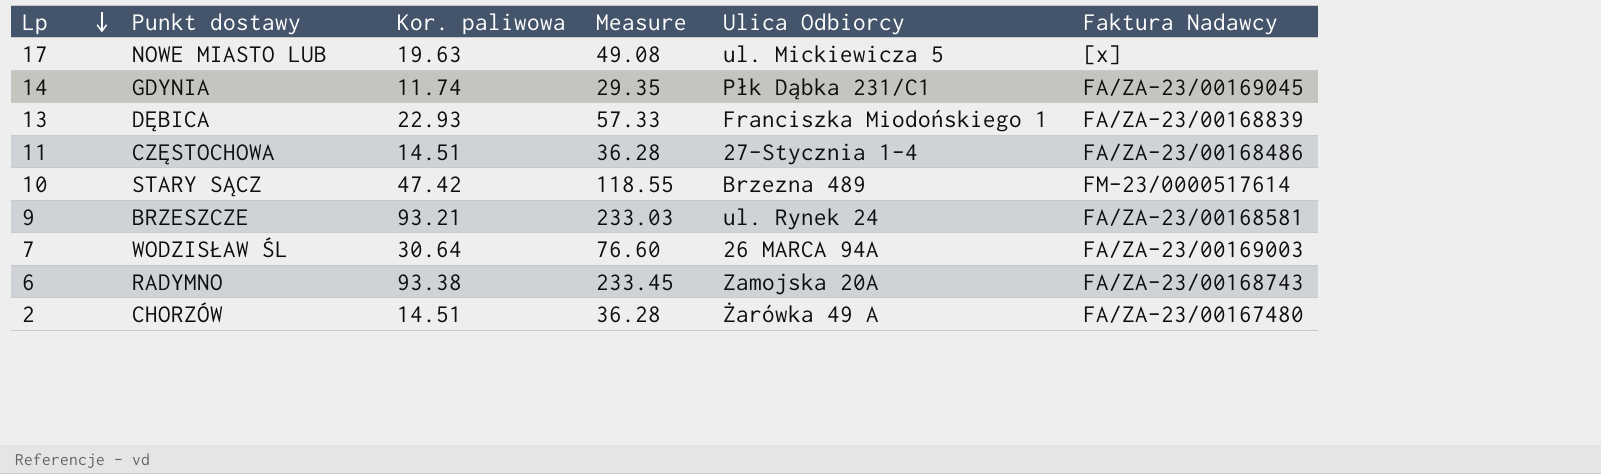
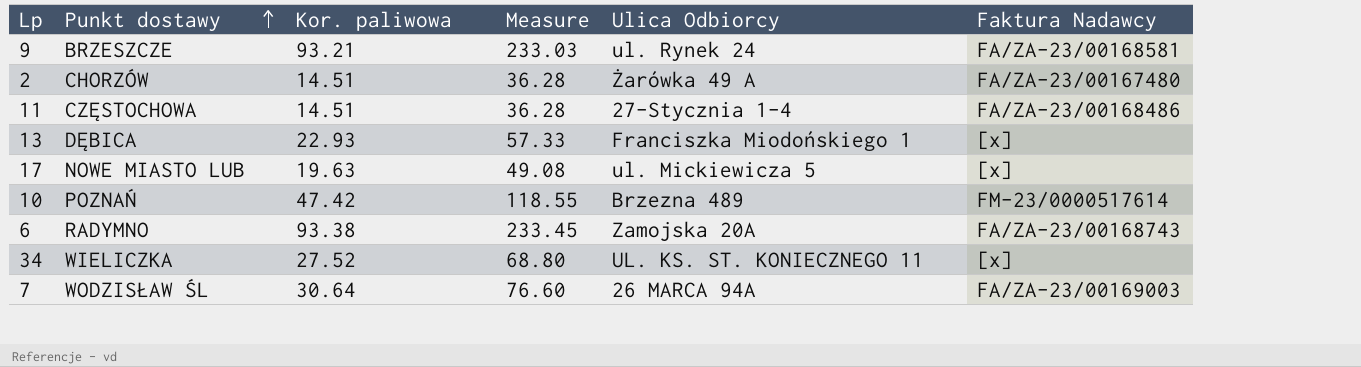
row order: Lp descending -> Punkt dostawy ascending
row 14: GDYNIA | 11.74 | 29.35 | Płk Dąbka 231/C1 | FA/ZA-23/00169045 -> none
13 | Faktura Nadawcy: FA/ZA-23/00168839 -> [x]
10 | Punkt dostawy: STARY SĄCZ -> POZNAŃ
row 34: none -> WIELICZKA | 27.52 | 68.80 | UL. KS. ST. KONIECZNEGO 11 | [x]

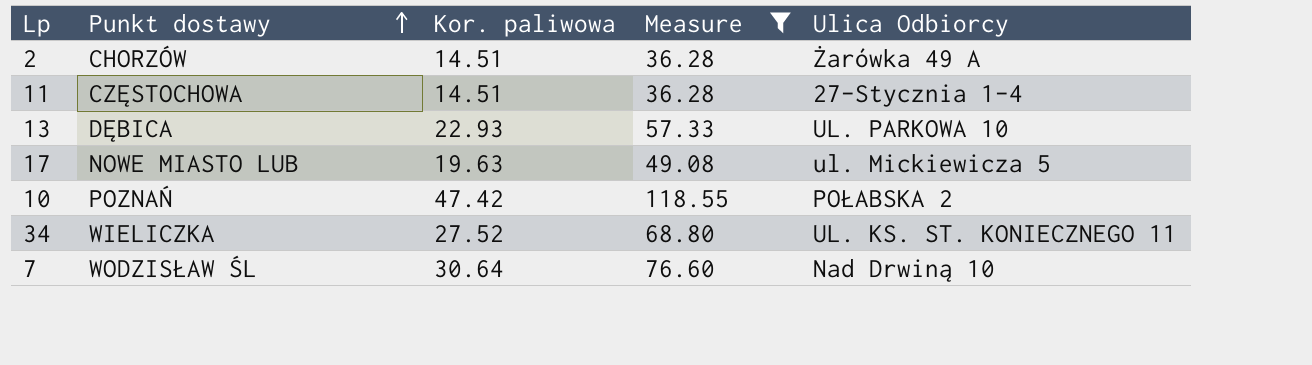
filter: none -> Measure <= 118.55
column Faktura Nadawcy | position: 6 -> none
13 | Ulica Odbiorcy: Franciszka Miodońskiego 1 -> UL. PARKOWA 10
10 | Ulica Odbiorcy: Brzezna 489 -> POŁABSKA 2
7 | Ulica Odbiorcy: 26 MARCA 94A -> Nad Drwiną 10

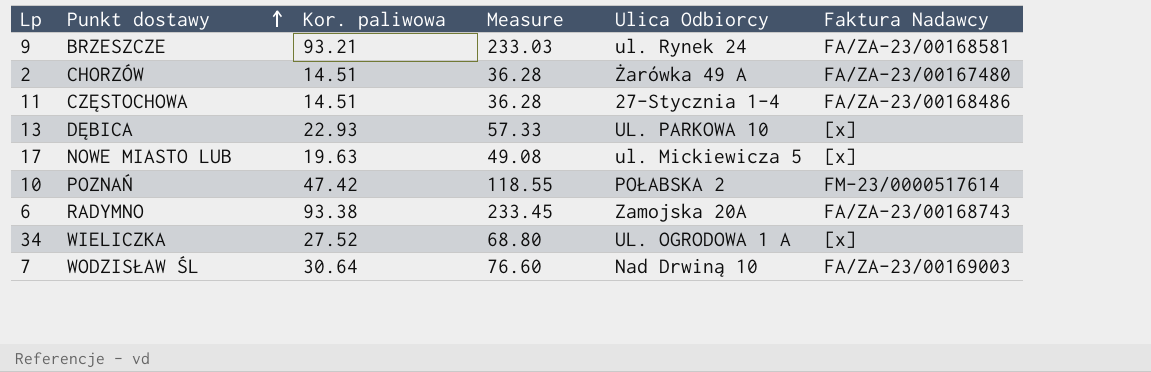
filter: Measure <= 118.55 -> none
column Faktura Nadawcy | position: none -> 6
34 | Ulica Odbiorcy: UL. KS. ST. KONIECZNEGO 11 -> UL. OGRODOWA 1 A

